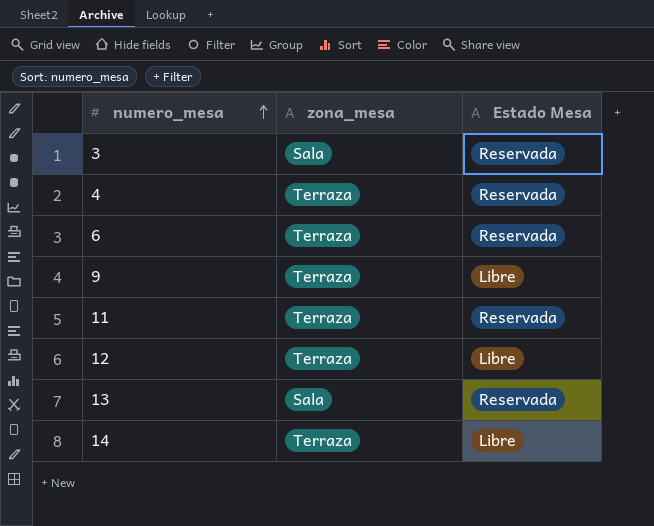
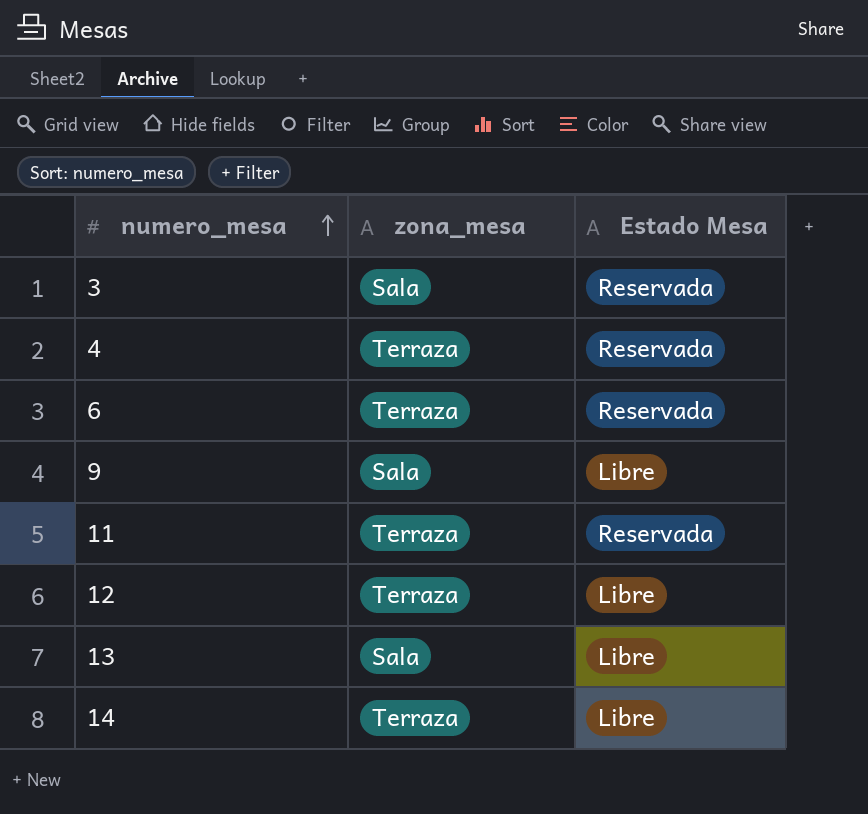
9 | zona_mesa: Terraza -> Sala
13 | Estado Mesa: Reservada -> Libre

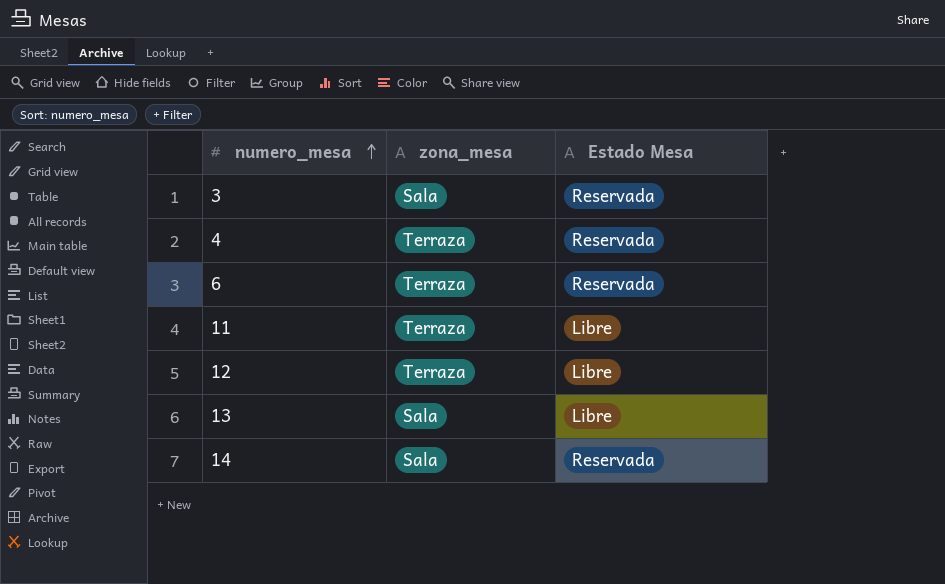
row 9: Sala | Libre -> none
11 | Estado Mesa: Reservada -> Libre
14 | zona_mesa: Terraza -> Sala
14 | Estado Mesa: Libre -> Reservada

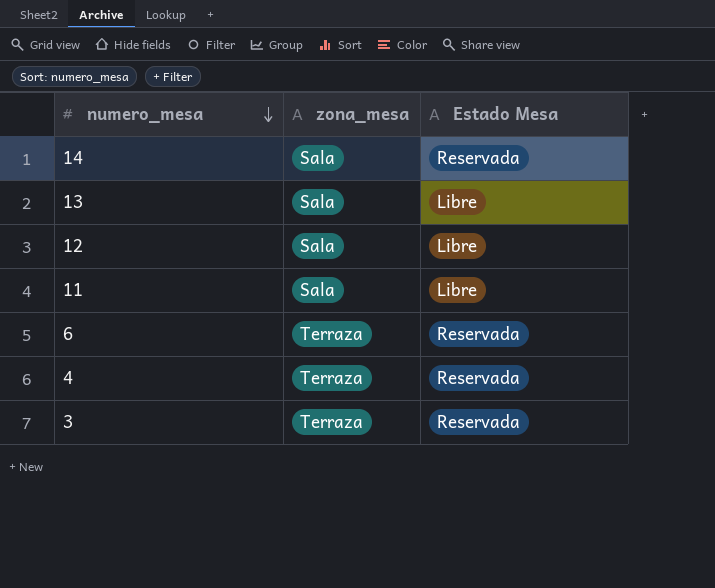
row order: numero_mesa ascending -> numero_mesa descending
12 | zona_mesa: Terraza -> Sala
11 | zona_mesa: Terraza -> Sala
3 | zona_mesa: Sala -> Terraza

